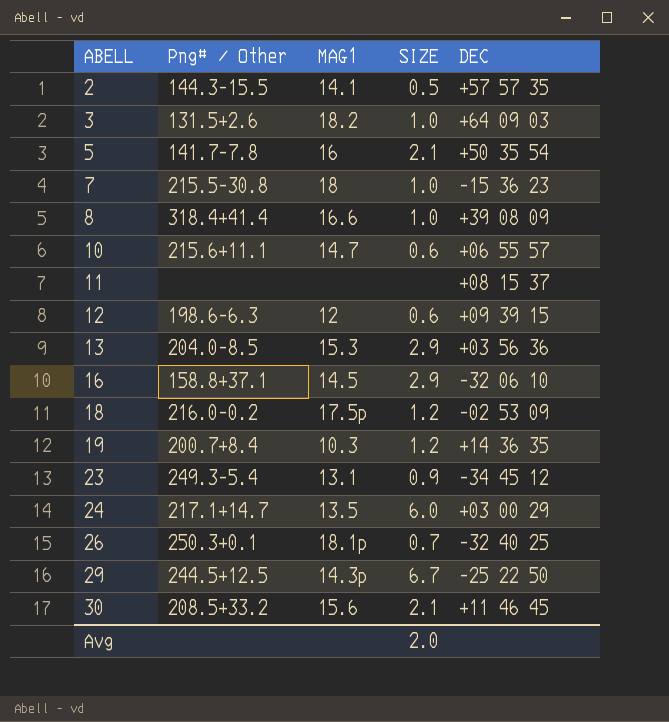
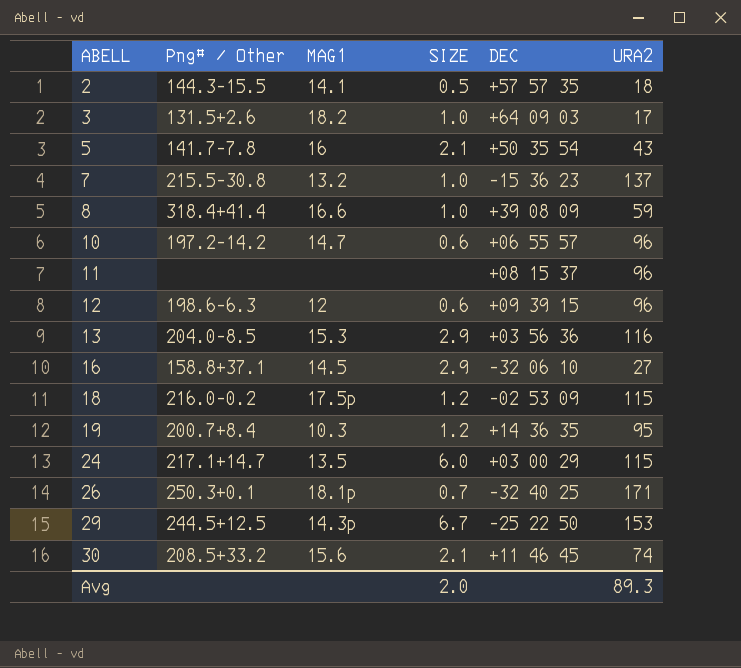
column URA2 | position: none -> 6
row 23: 249.3-5.4 | 13.1 | 0.9 | -34 45 12 -> none
7 | MAG1: 18 -> 13.2
10 | Png# / Other: 215.6+11.1 -> 197.2-14.2

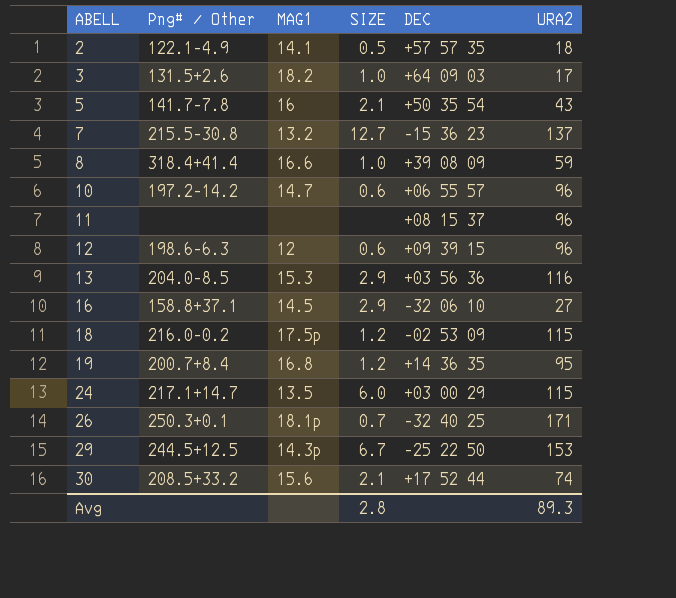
2 | Png# / Other: 144.3-15.5 -> 122.1-4.9
7 | SIZE: 1.0 -> 12.7
19 | MAG1: 10.3 -> 16.8
30 | DEC: +11 46 45 -> +17 52 44
Avg | SIZE: 2.0 -> 2.8

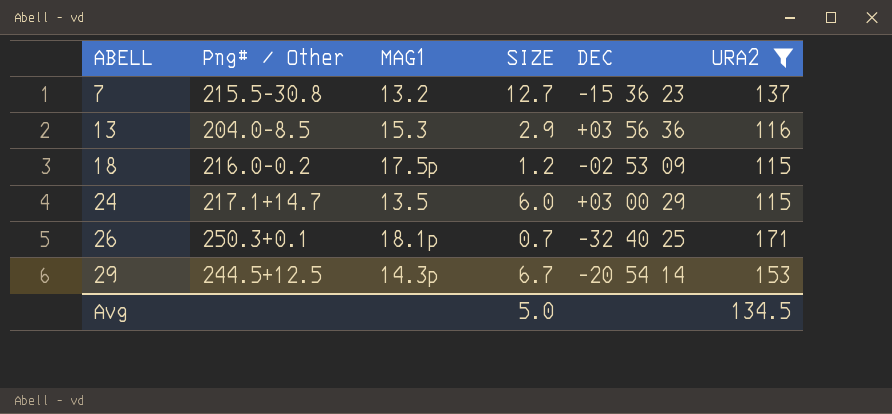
filter: none -> URA2 >= 115
29 | DEC: -25 22 50 -> -20 54 14
Avg | SIZE: 2.8 -> 5.0
Avg | URA2: 89.3 -> 134.5

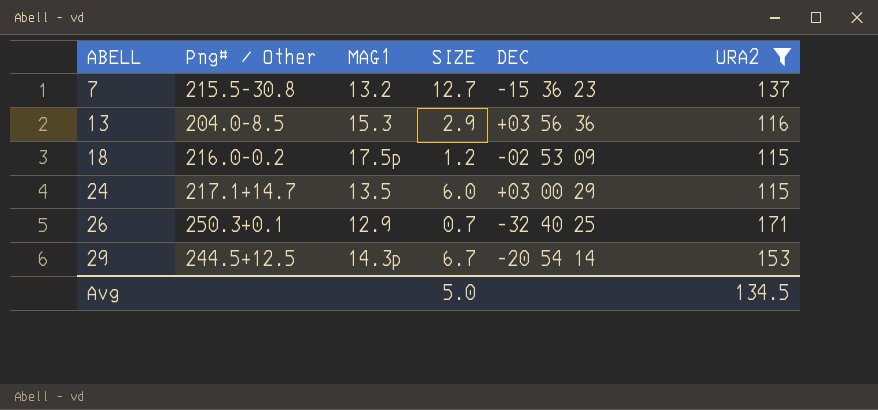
26 | MAG1: 18.1p -> 12.9

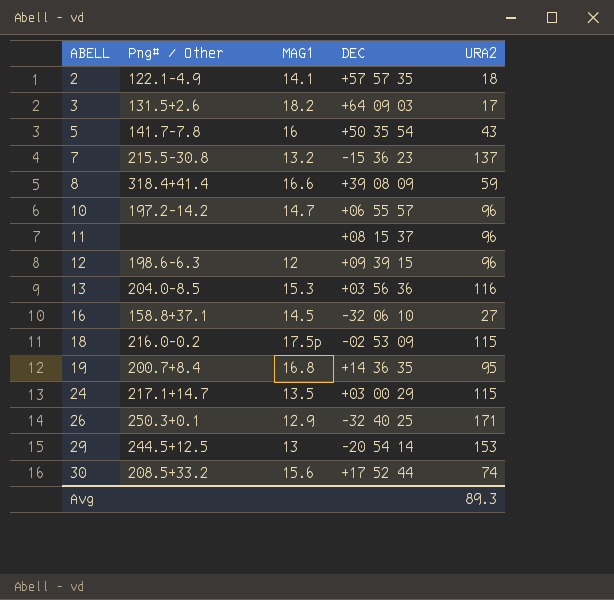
filter: URA2 >= 115 -> none
column SIZE | position: 4 -> none
29 | MAG1: 14.3p -> 13
Avg | URA2: 134.5 -> 89.3

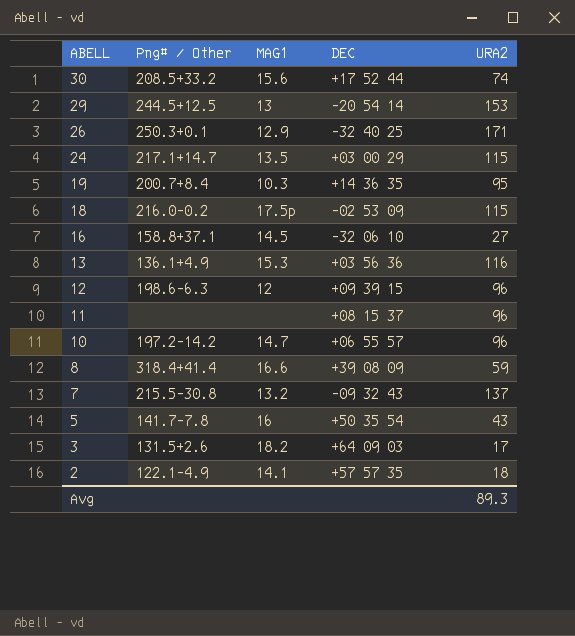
row order: ABELL ascending -> ABELL descending
19 | MAG1: 16.8 -> 10.3
13 | Png# / Other: 204.0-8.5 -> 136.1+4.9
7 | DEC: -15 36 23 -> -09 32 43

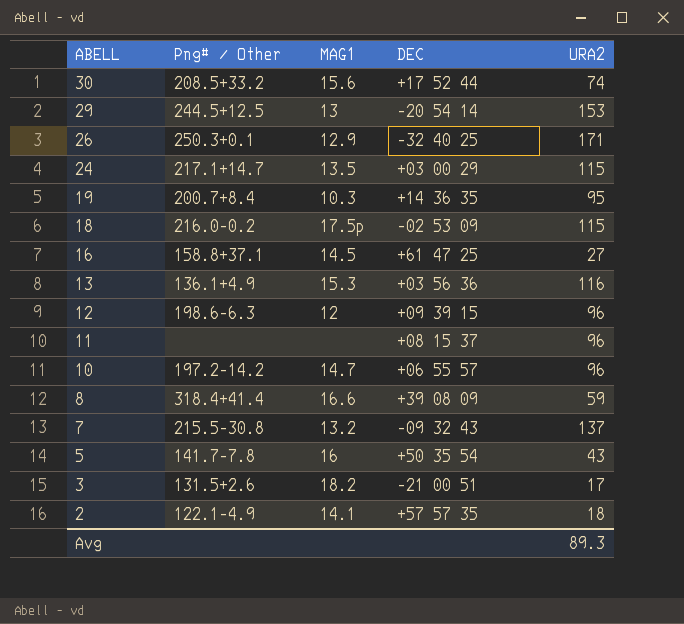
16 | DEC: -32 06 10 -> +61 47 25
3 | DEC: +64 09 03 -> -21 00 51

